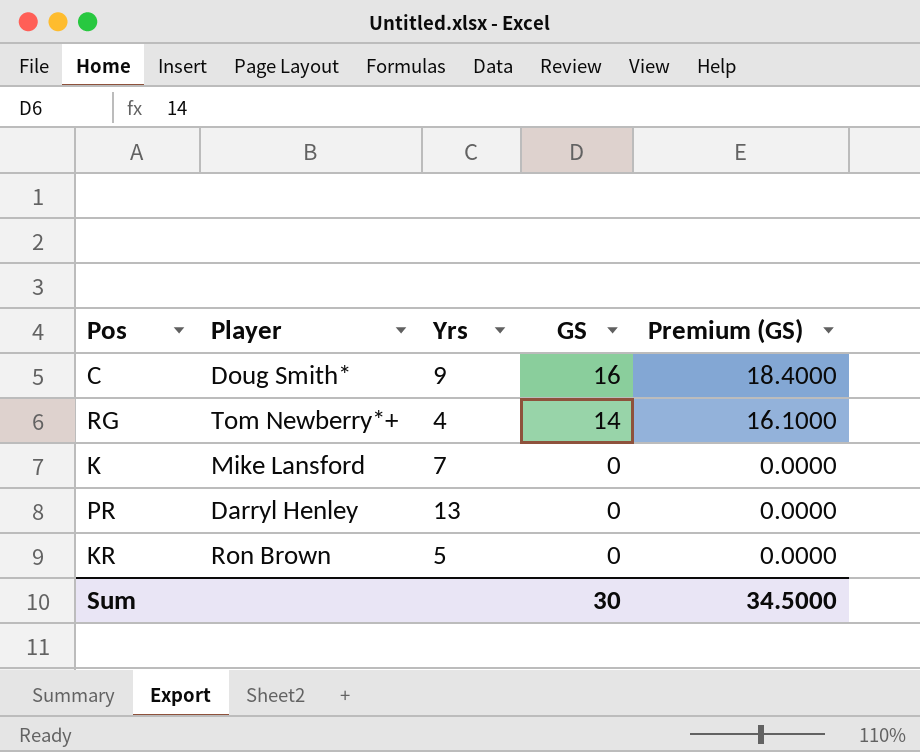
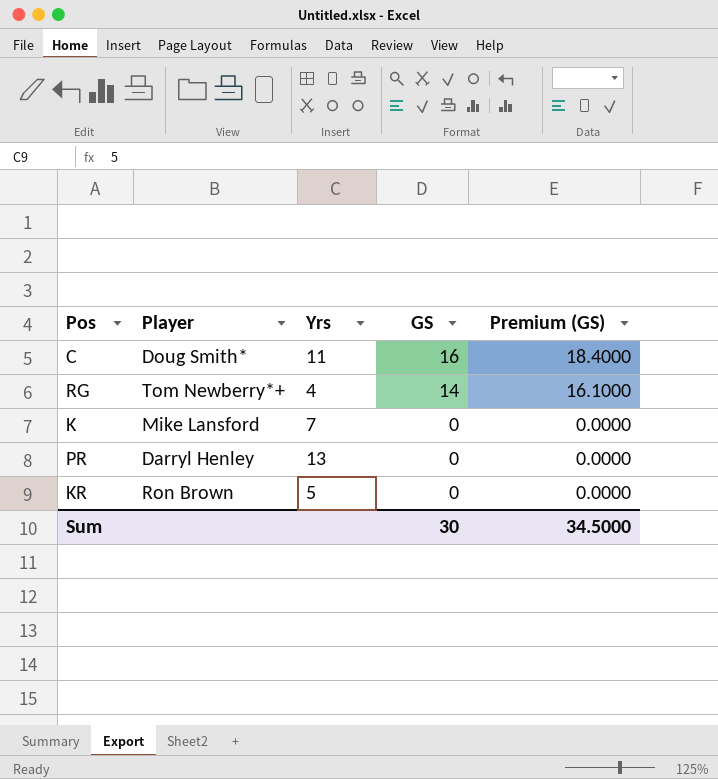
C | Yrs: 9 -> 11

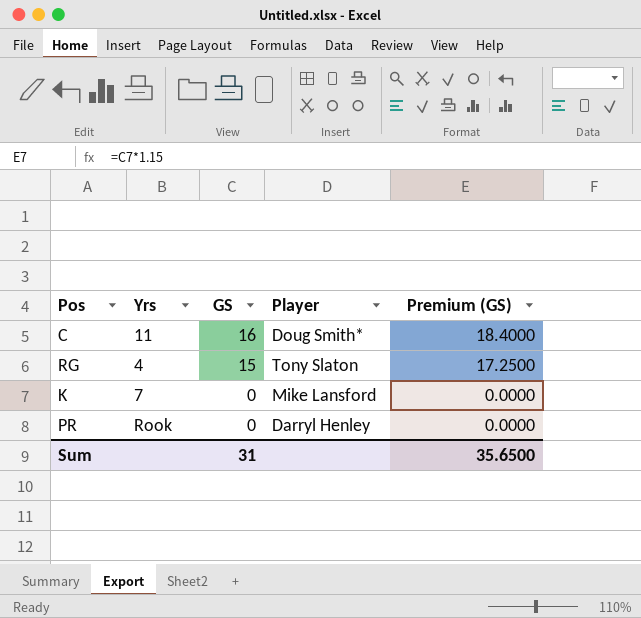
column Player | position: 2 -> 4
row KR: Ron Brown | 5 | 0 | 0.0000 -> none
RG | GS: 14 -> 15
RG | Player: Tom Newberry*+ -> Tony Slaton
RG | Premium (GS): 16.1000 -> 17.2500
PR | Yrs: 13 -> Rook
Sum | GS: 30 -> 31
Sum | Premium (GS): 34.5000 -> 35.6500

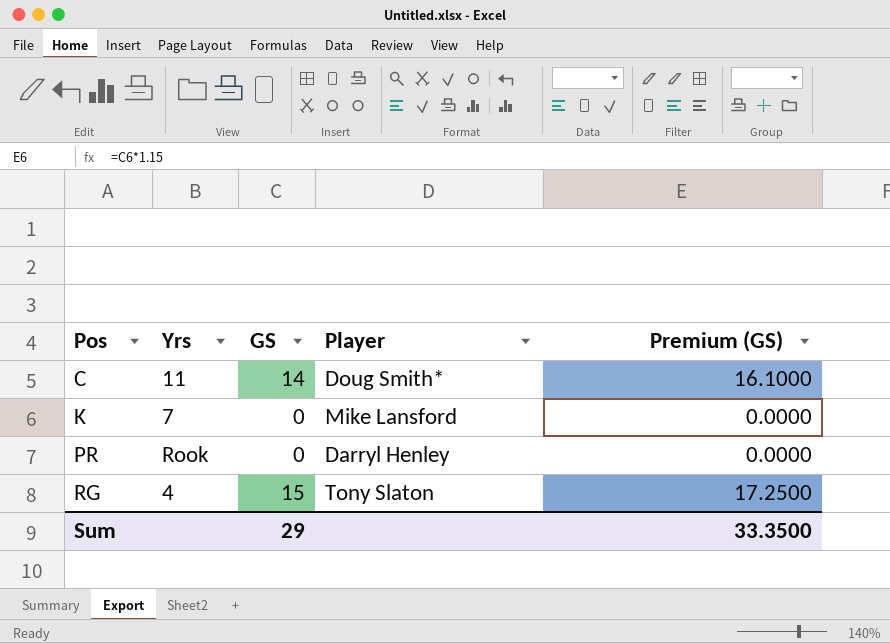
row order: GS descending -> Pos ascending
C | GS: 16 -> 14
C | Premium (GS): 18.4000 -> 16.1000
Sum | GS: 31 -> 29
Sum | Premium (GS): 35.6500 -> 33.3500

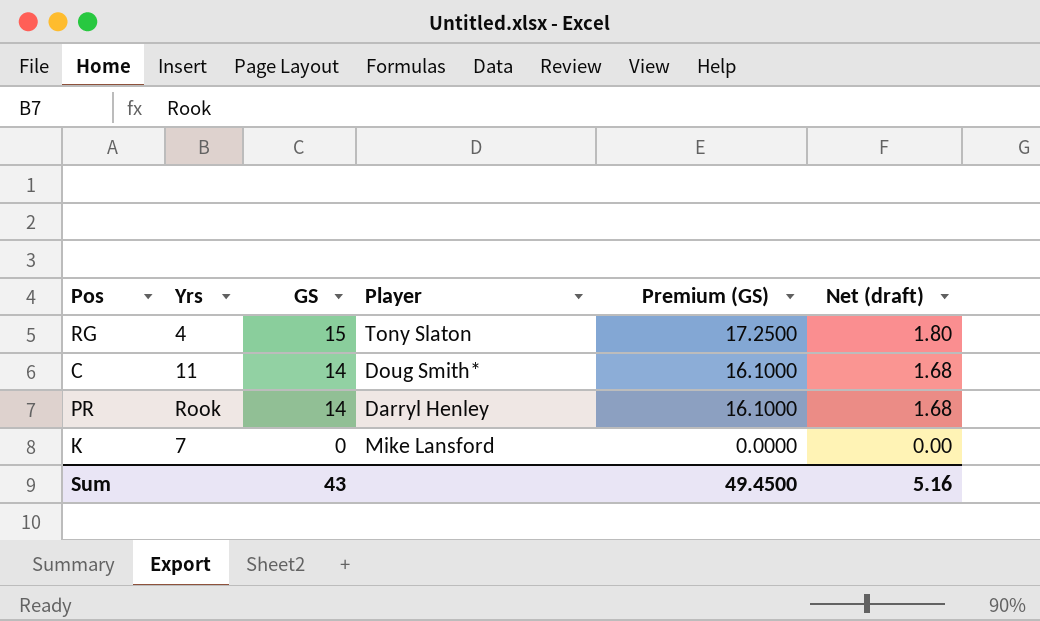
row order: Pos ascending -> GS descending
column Net (draft) | formula: none -> [GS] * 0.12
PR | GS: 0 -> 14
PR | Premium (GS): 0.0000 -> 16.1000
Sum | GS: 29 -> 43
Sum | Premium (GS): 33.3500 -> 49.4500

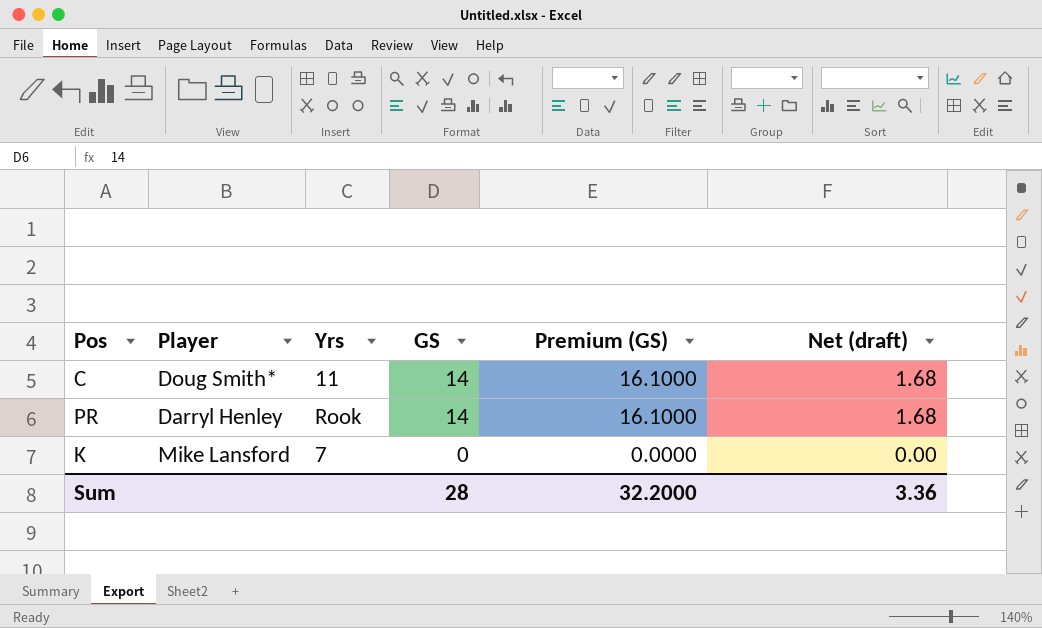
column Player | position: 4 -> 2
row RG: 4 | 15 | Tony Slaton | 17.2500 | 1.80 -> none
Sum | GS: 43 -> 28
Sum | Premium (GS): 49.4500 -> 32.2000
Sum | Net (draft): 5.16 -> 3.36

